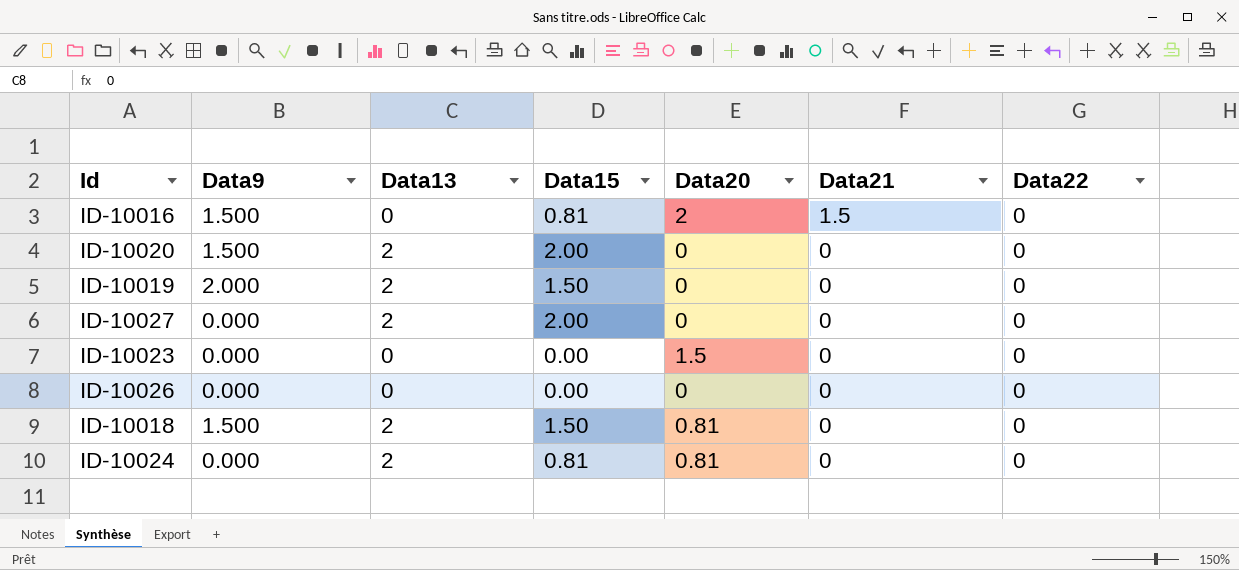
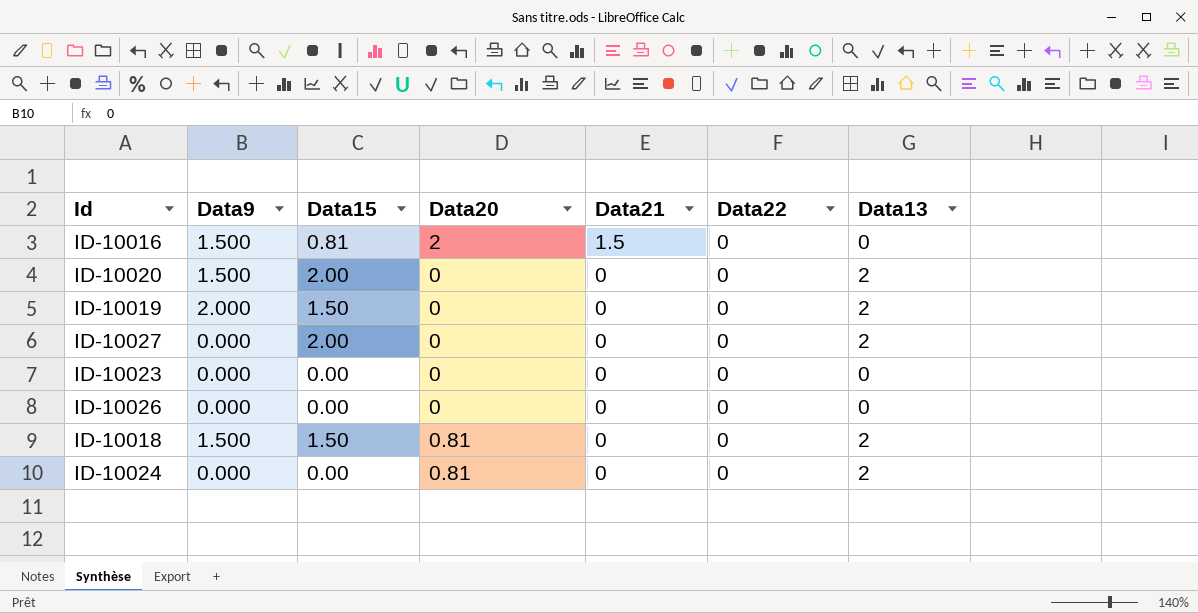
column Data13 | position: 3 -> 7
ID-10023 | Data20: 1.5 -> 0
ID-10024 | Data15: 0.81 -> 0.00

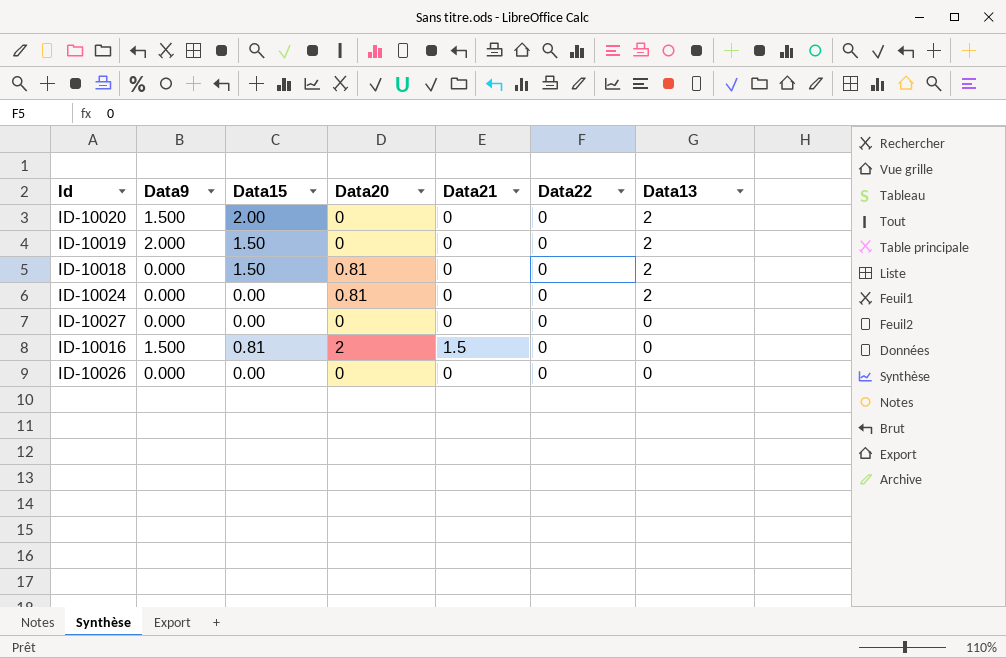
row order: Data21 descending -> Data13 descending
row ID-10023: 0.000 | 0.00 | 0 | 0 | 0 | 0 -> none
ID-10018 | Data9: 1.500 -> 0.000
ID-10027 | Data15: 2.00 -> 0.00
ID-10027 | Data13: 2 -> 0

